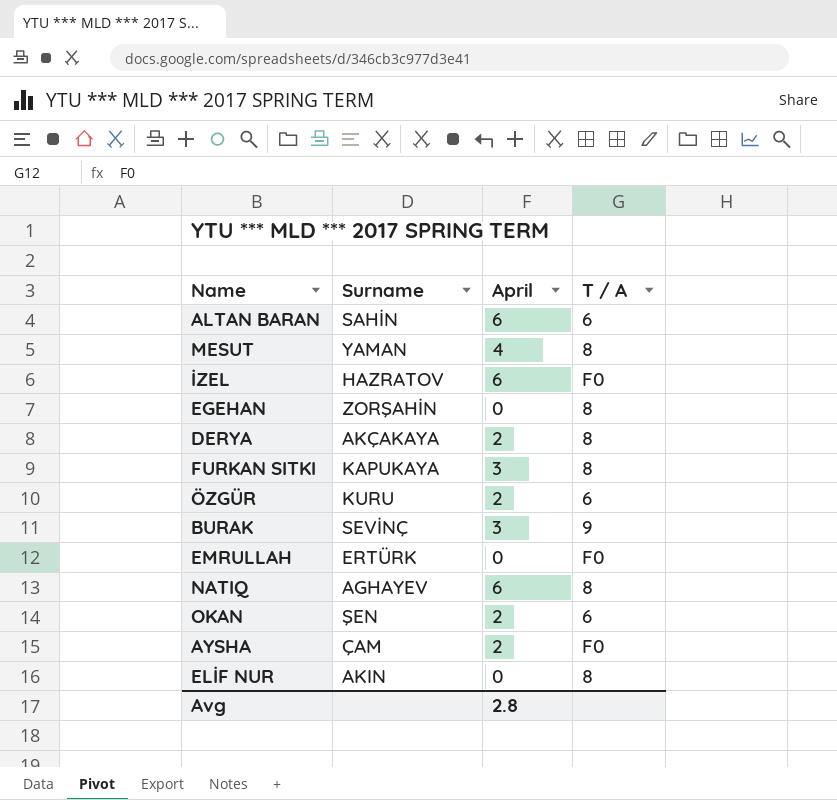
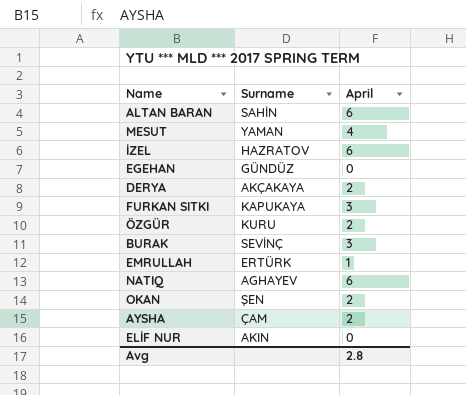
column T / A | position: 4 -> none
EGEHAN | Surname: ZORŞAHİN -> GÜNDÜZ
EMRULLAH | April: 0 -> 1

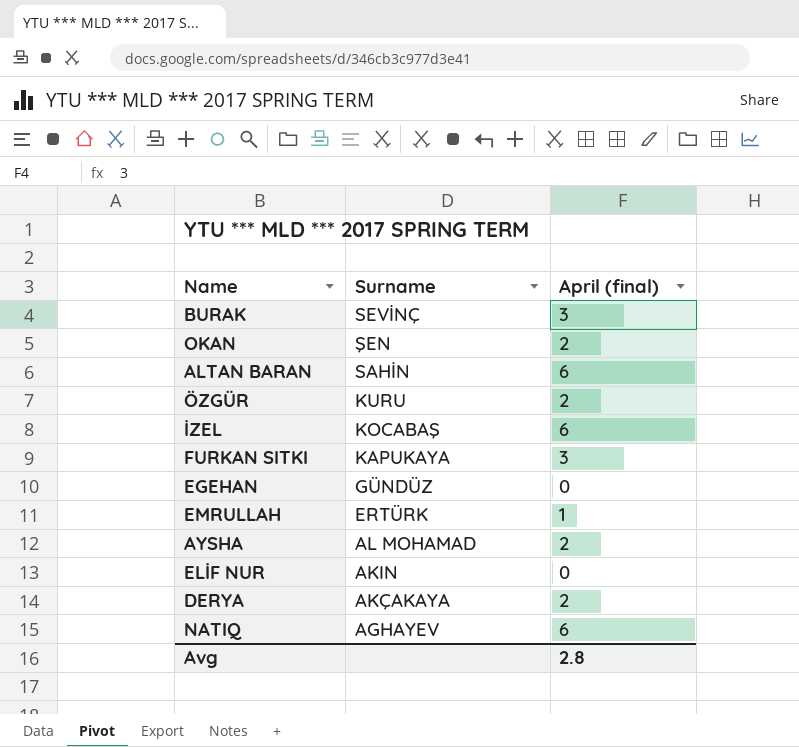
row order: none -> Surname descending
column name: April -> April (final)
row MESUT: YAMAN | 4 -> none
İZEL | Surname: HAZRATOV -> KOCABAŞ
AYSHA | Surname: ÇAM -> AL MOHAMAD

